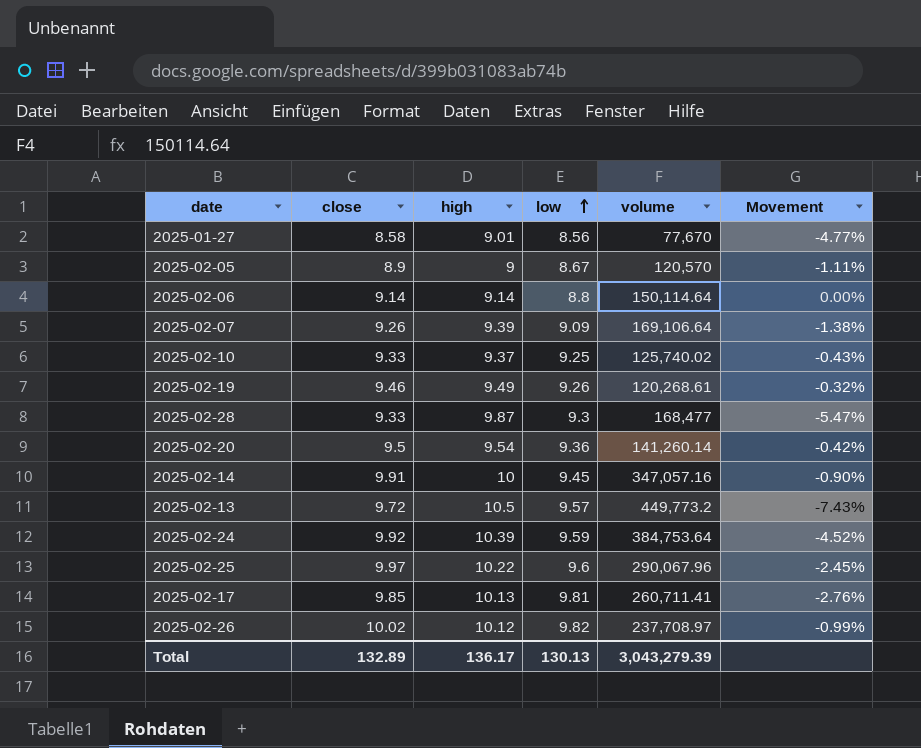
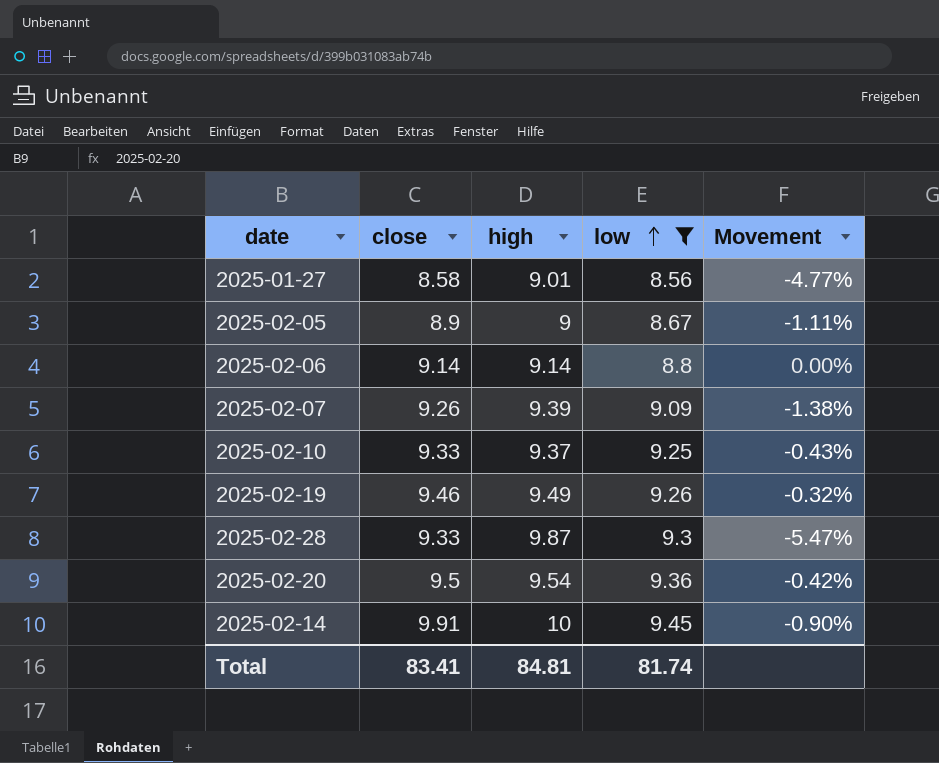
filter: none -> low <= 9.45
column volume | position: 5 -> none
Total | close: 132.89 -> 83.41
Total | high: 136.17 -> 84.81
Total | low: 130.13 -> 81.74

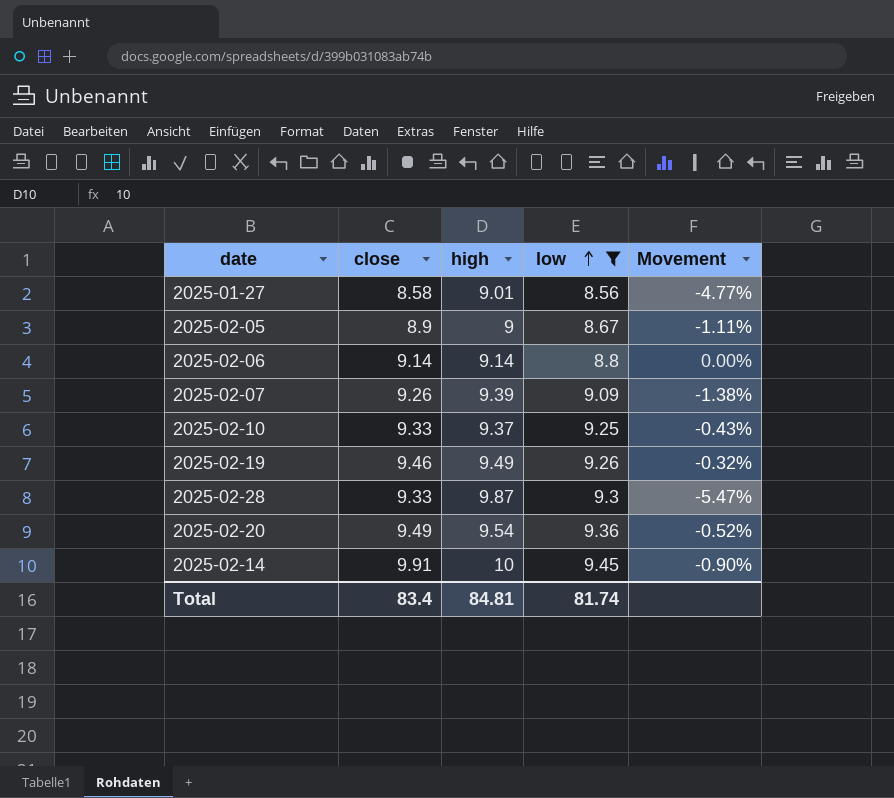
2025-02-20 | close: 9.5 -> 9.49
2025-02-20 | Movement: -0.42% -> -0.52%
Total | close: 83.41 -> 83.4

